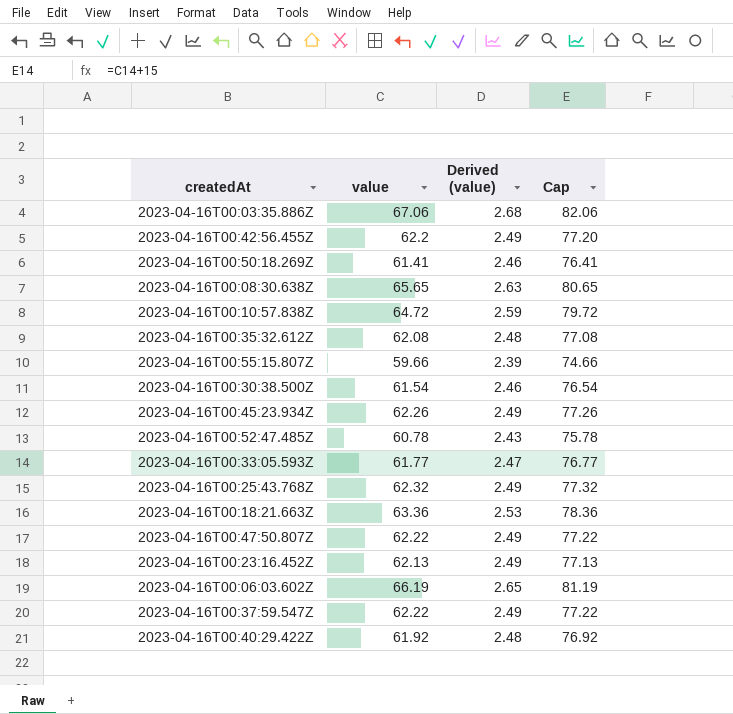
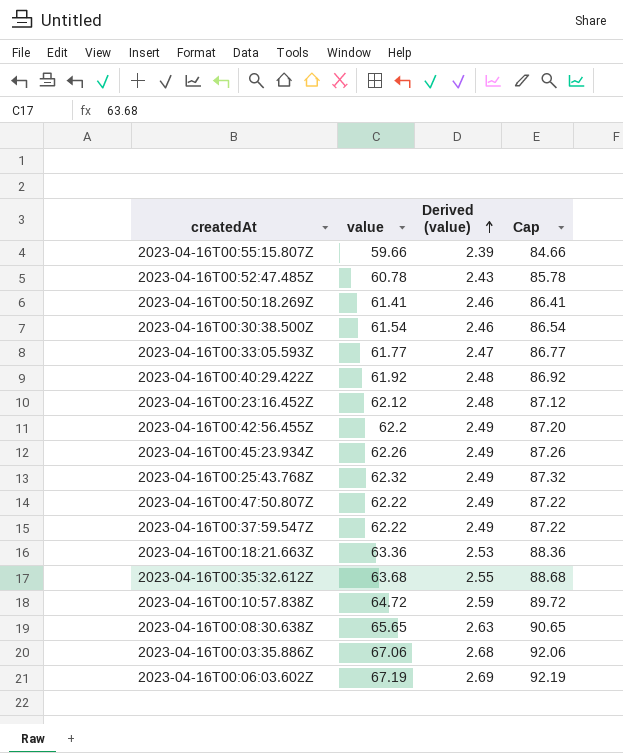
row order: none -> Derived (value) ascending
column Cap | formula: [value] + 15 -> [value] + 25
2023-04-16T00:23:16.452Z | value: 62.13 -> 62.12
2023-04-16T00:23:16.452Z | Derived (value): 2.49 -> 2.48
2023-04-16T00:35:32.612Z | value: 62.08 -> 63.68
2023-04-16T00:35:32.612Z | Derived (value): 2.48 -> 2.55
2023-04-16T00:06:03.602Z | value: 66.19 -> 67.19
2023-04-16T00:06:03.602Z | Derived (value): 2.65 -> 2.69

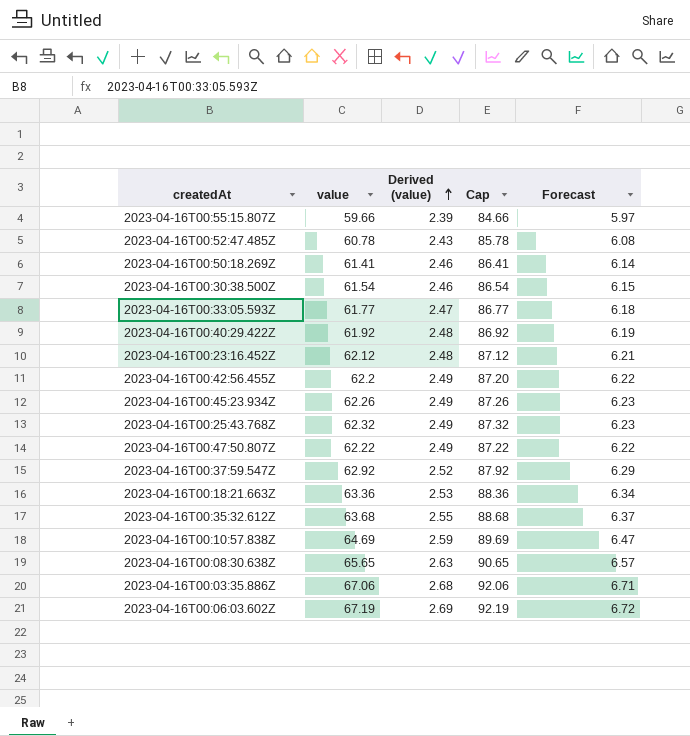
column Forecast | formula: none -> [value] * 0.1
2023-04-16T00:37:59.547Z | value: 62.22 -> 62.92
2023-04-16T00:37:59.547Z | Derived (value): 2.49 -> 2.52
2023-04-16T00:37:59.547Z | Cap: 87.22 -> 87.92
2023-04-16T00:10:57.838Z | value: 64.72 -> 64.69
2023-04-16T00:10:57.838Z | Cap: 89.72 -> 89.69

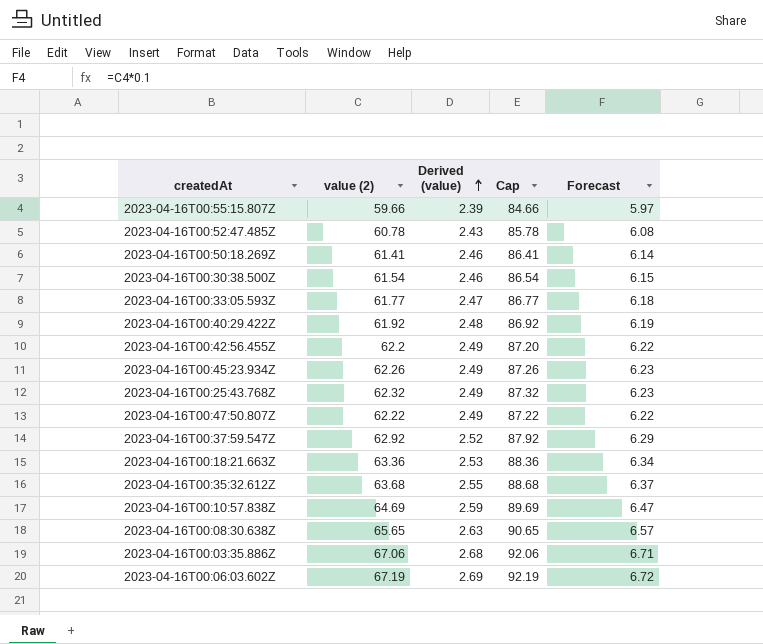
column name: value -> value (2)
row 2023-04-16T00:23:16.452Z: 62.12 | 2.48 | 87.12 | 6.21 -> none

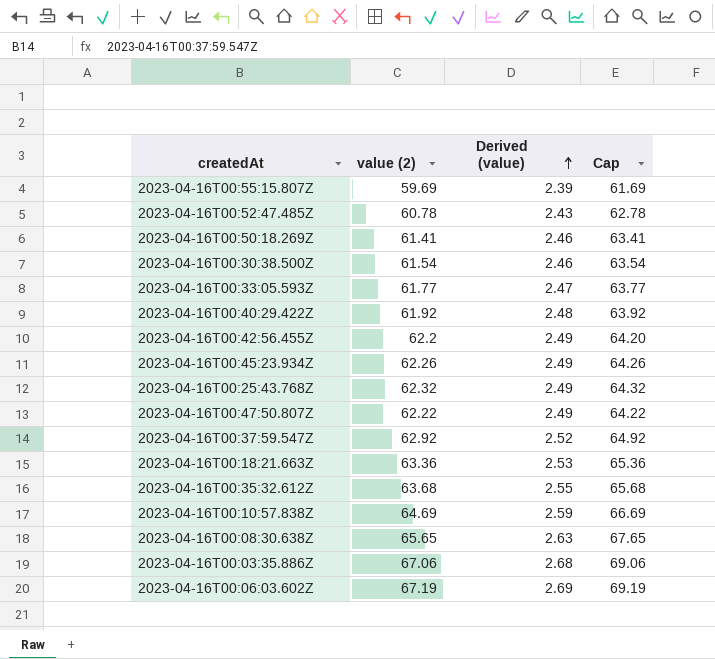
column Forecast | formula: [value (2)] * 0.1 -> none
column Cap | formula: [value (2)] + 25 -> [value (2)] + 2
2023-04-16T00:55:15.807Z | value (2): 59.66 -> 59.69

